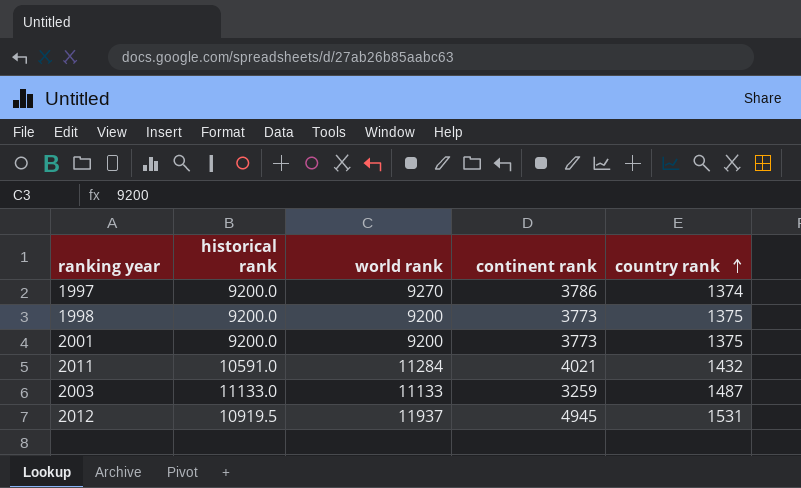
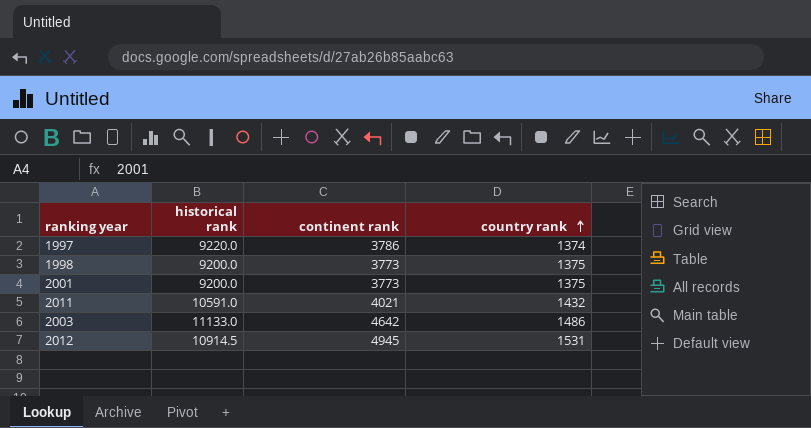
column world rank | position: 3 -> none
1997 | historical rank: 9200.0 -> 9220.0
2003 | continent rank: 3259 -> 4642
2003 | country rank: 1487 -> 1486
2012 | historical rank: 10919.5 -> 10914.5

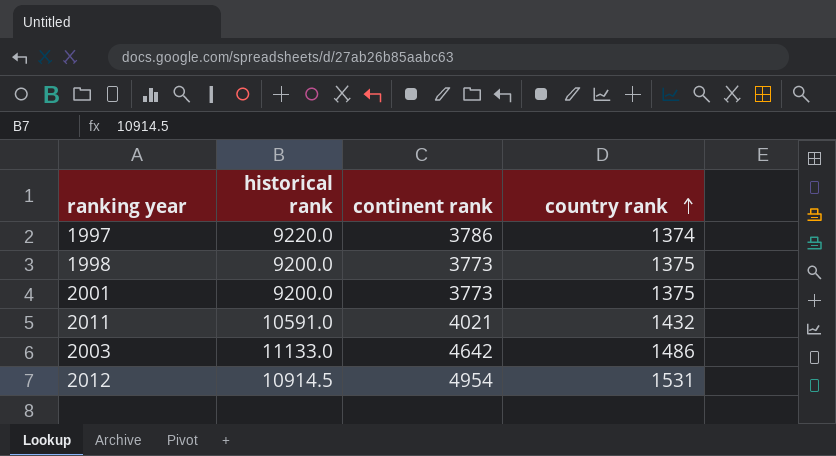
2012 | continent rank: 4945 -> 4954

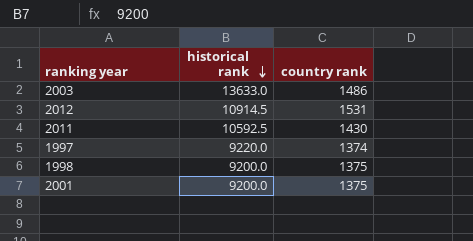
row order: country rank ascending -> historical rank descending
column continent rank | position: 3 -> none
2003 | historical rank: 11133.0 -> 13633.0
2011 | historical rank: 10591.0 -> 10592.5
2011 | country rank: 1432 -> 1430

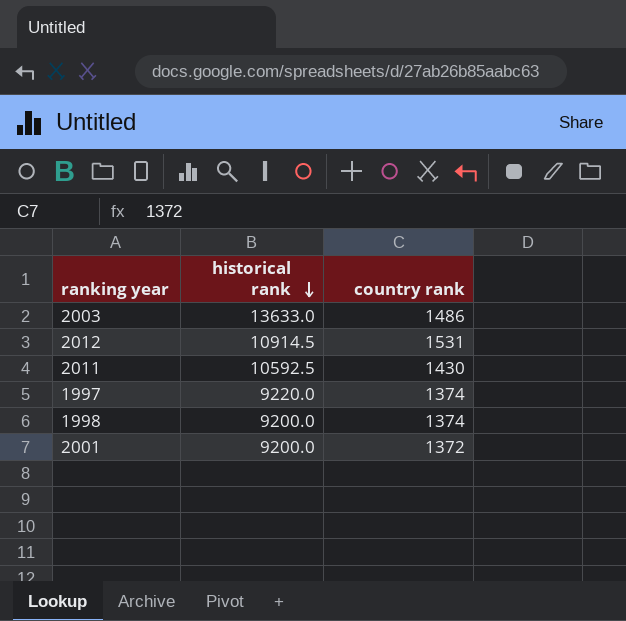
1998 | country rank: 1375 -> 1374
2001 | country rank: 1375 -> 1372

